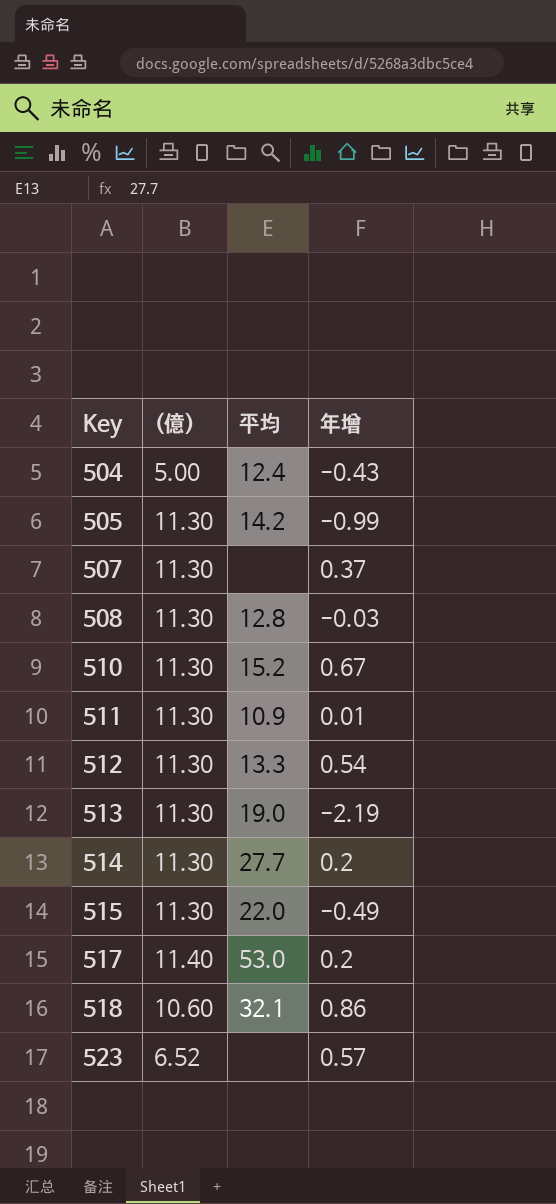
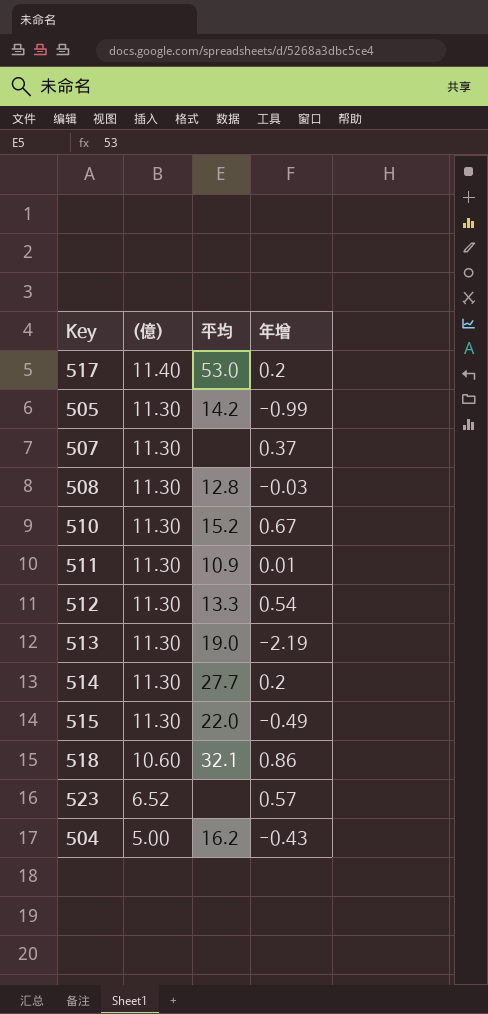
row order: Key ascending -> (億) descending
504 | 平均: 12.4 -> 16.2

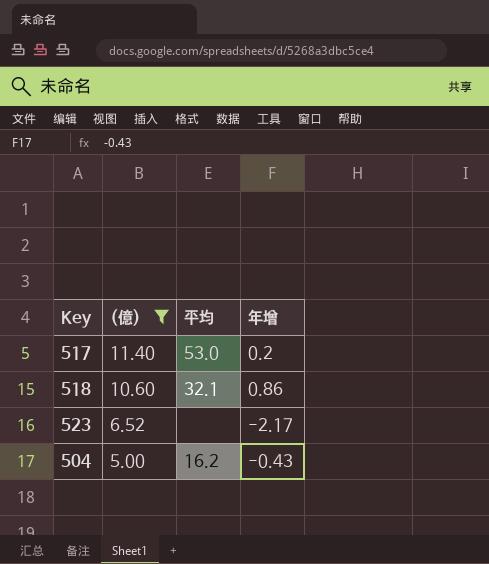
filter: none -> (億) != 11.30
523 | 年增: 0.57 -> -2.17

